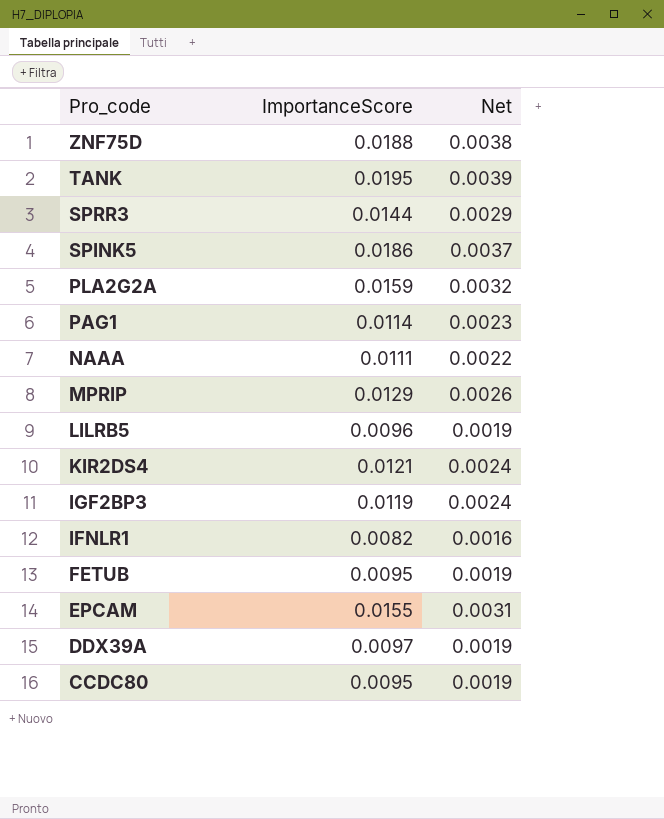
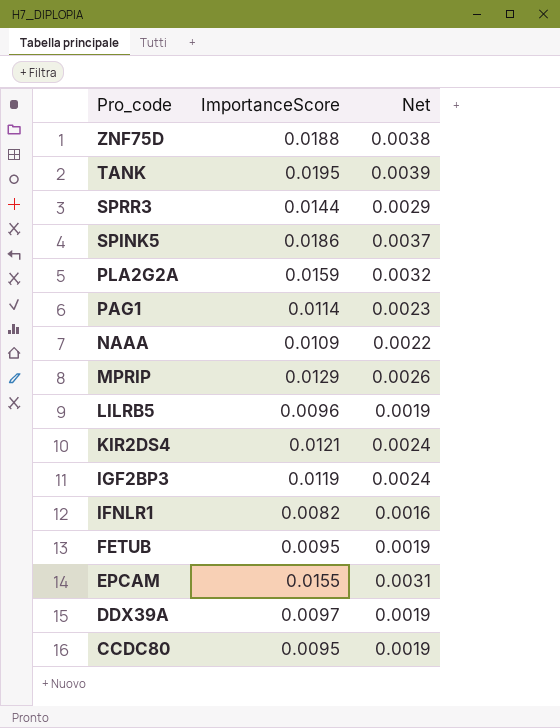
NAAA | ImportanceScore: 0.0111 -> 0.0109

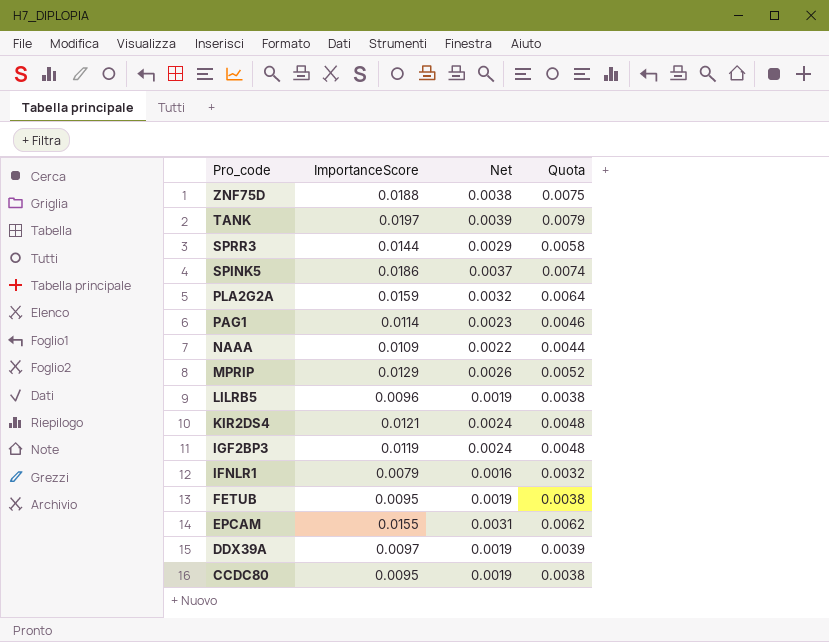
column Quota | formula: none -> [ImportanceScore] * 0.4
TANK | ImportanceScore: 0.0195 -> 0.0197
IFNLR1 | ImportanceScore: 0.0082 -> 0.0079

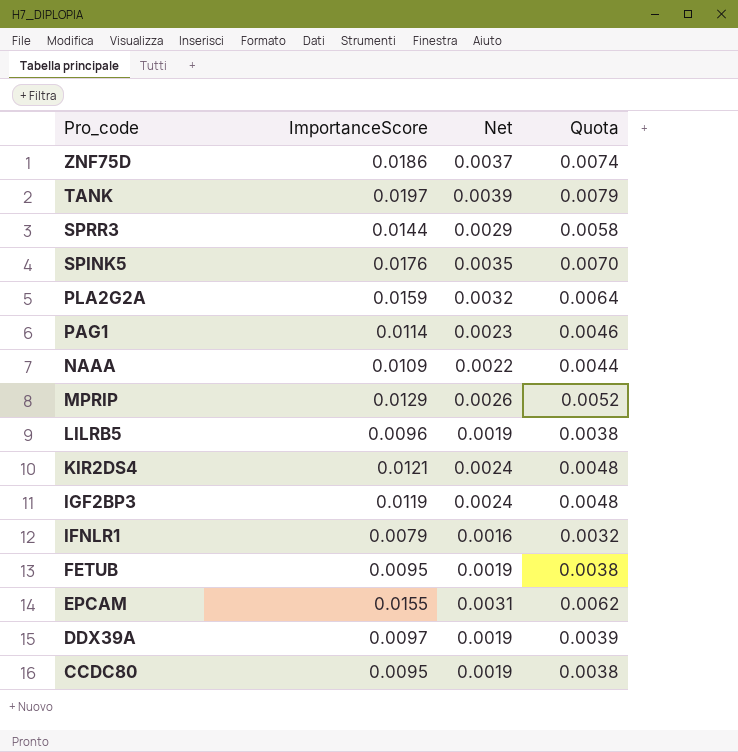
ZNF75D | ImportanceScore: 0.0188 -> 0.0186
ZNF75D | Net: 0.0038 -> 0.0037
ZNF75D | Quota: 0.0075 -> 0.0074
SPINK5 | ImportanceScore: 0.0186 -> 0.0176
SPINK5 | Net: 0.0037 -> 0.0035
SPINK5 | Quota: 0.0074 -> 0.0070

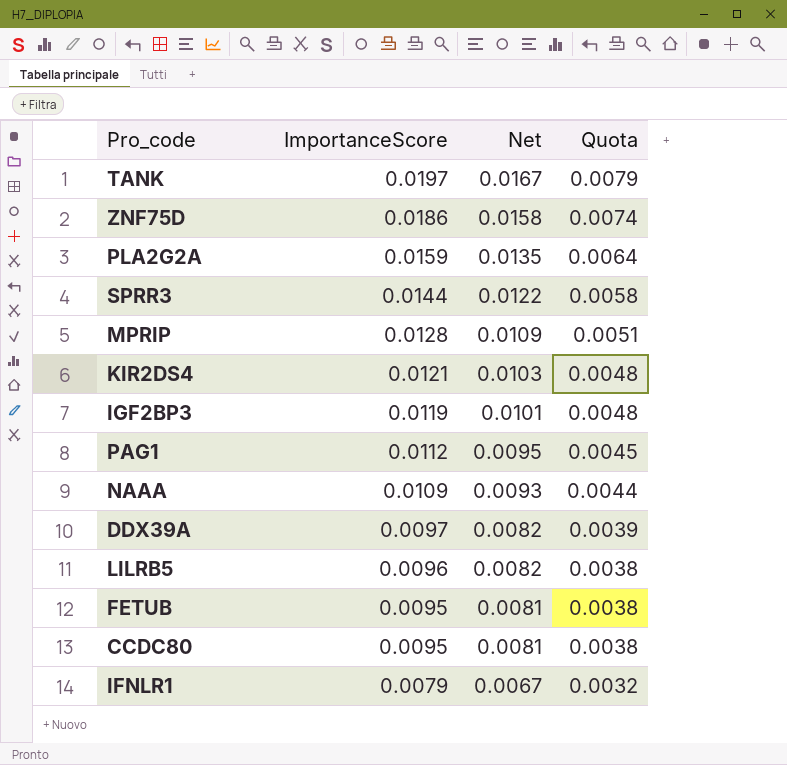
row order: Pro_code descending -> ImportanceScore descending
column Net | formula: [ImportanceScore] * 0.2 -> [ImportanceScore] * 0.85
row SPINK5: 0.0176 | 0.0035 | 0.0070 -> none
row EPCAM: 0.0155 | 0.0031 | 0.0062 -> none
MPRIP | ImportanceScore: 0.0129 -> 0.0128
MPRIP | Quota: 0.0052 -> 0.0051
PAG1 | ImportanceScore: 0.0114 -> 0.0112
PAG1 | Quota: 0.0046 -> 0.0045

